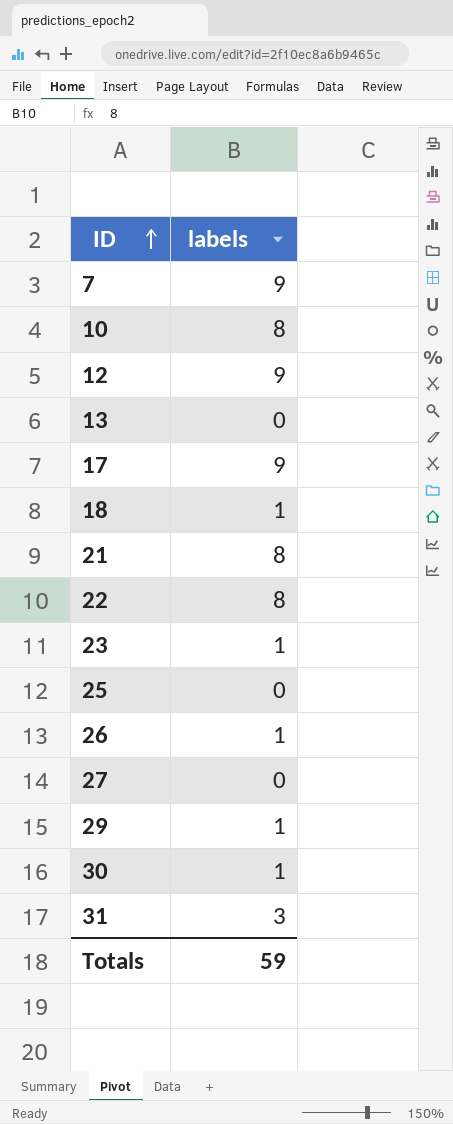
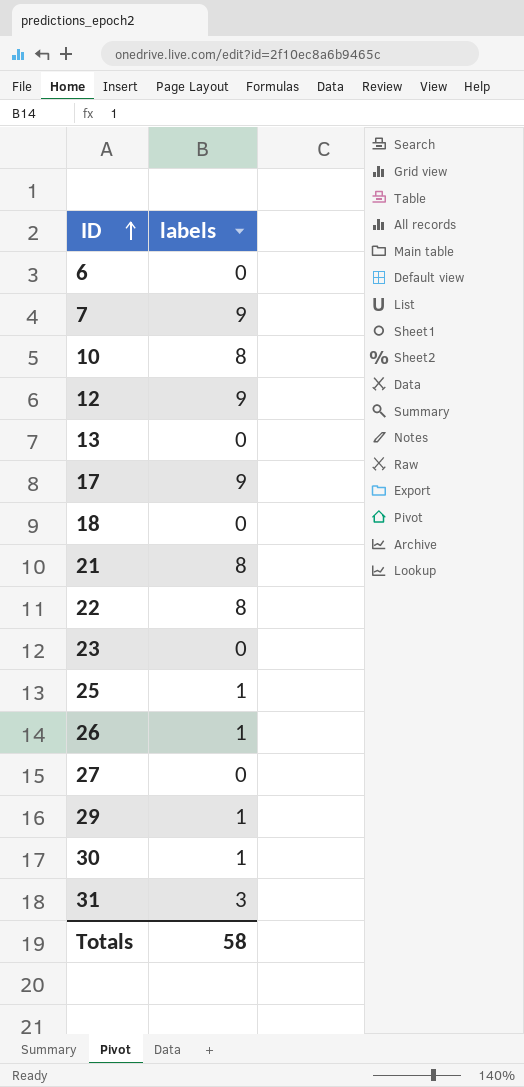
row 6: none -> 0
18 | labels: 1 -> 0
23 | labels: 1 -> 0
25 | labels: 0 -> 1
Totals | labels: 59 -> 58

